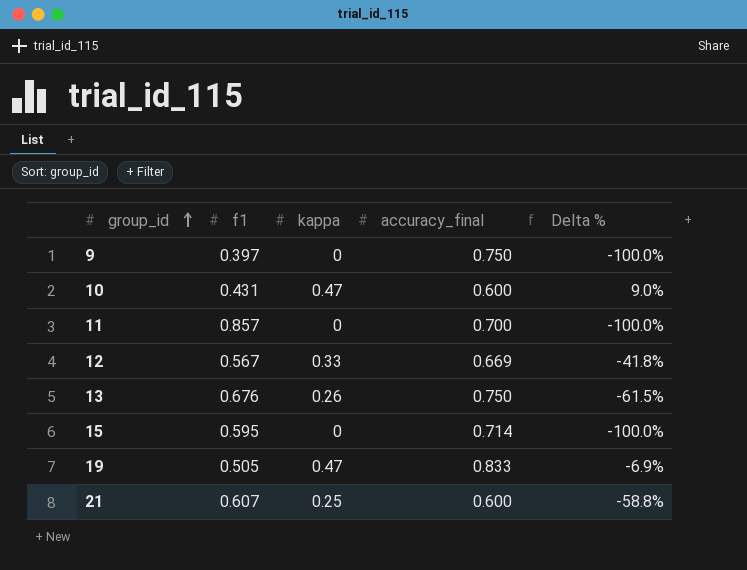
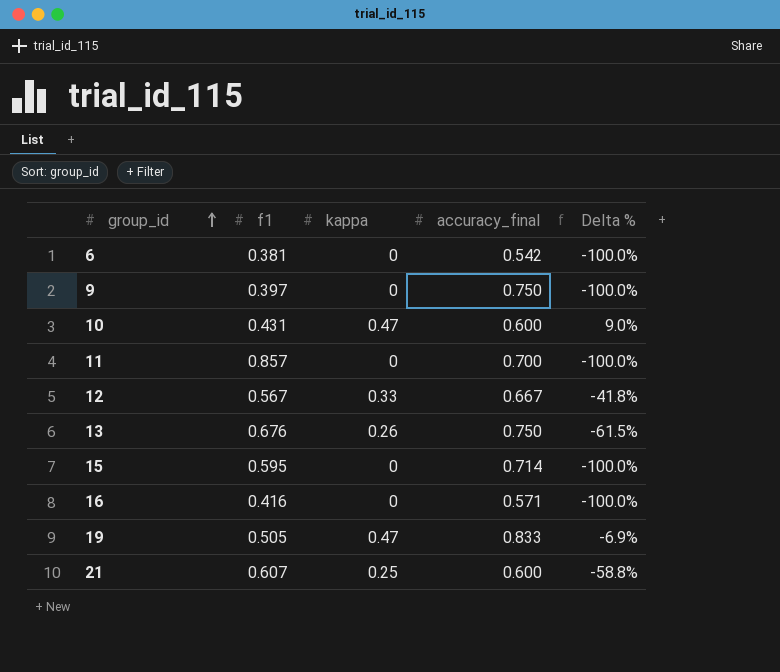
row 6: none -> 0.381 | 0 | 0.542 | -100.0%
12 | accuracy_final: 0.669 -> 0.667
row 16: none -> 0.416 | 0 | 0.571 | -100.0%

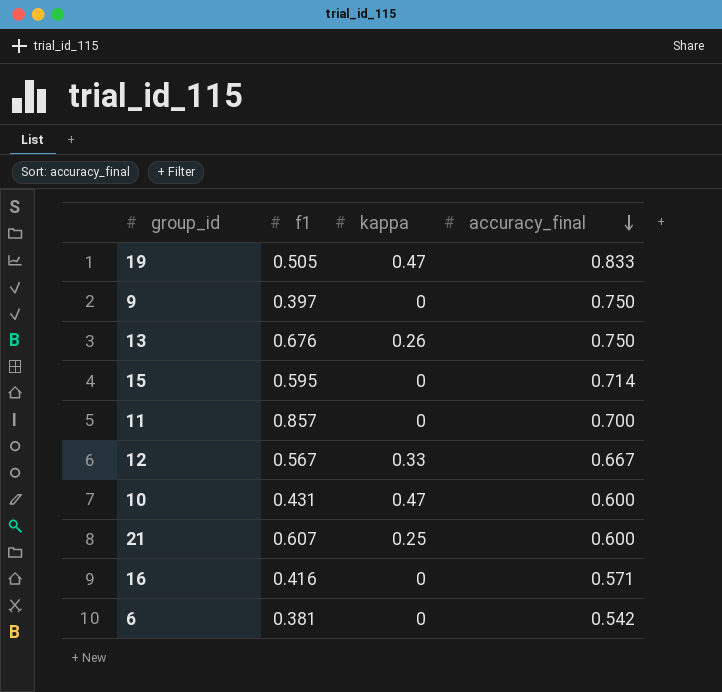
row order: group_id ascending -> accuracy_final descending
column Delta % | formula: ([kappa] - [f1]) / [f1] -> none

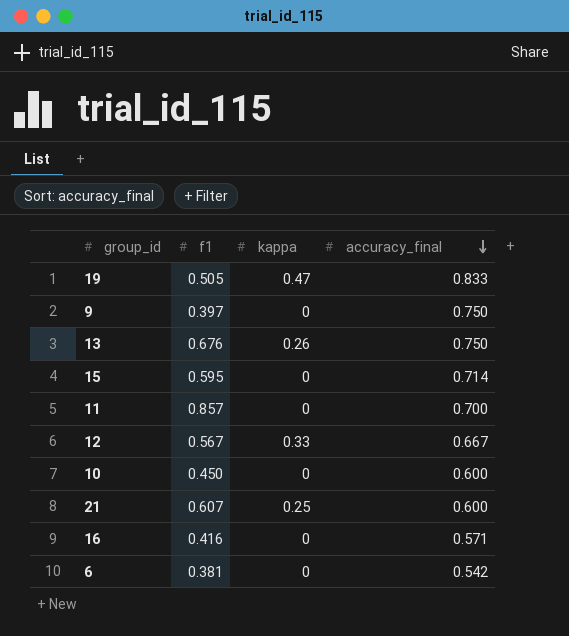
10 | f1: 0.431 -> 0.450
10 | kappa: 0.47 -> 0

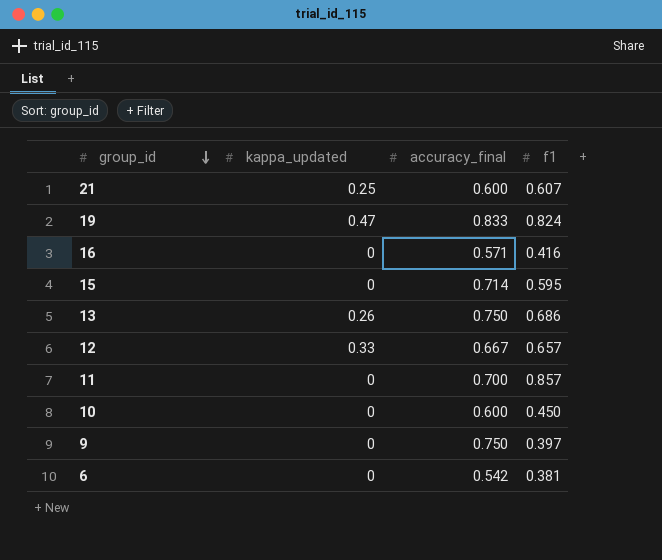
row order: accuracy_final descending -> group_id descending
column name: kappa -> kappa_updated
column f1 | position: 2 -> 4
19 | f1: 0.505 -> 0.824
13 | f1: 0.676 -> 0.686
12 | f1: 0.567 -> 0.657

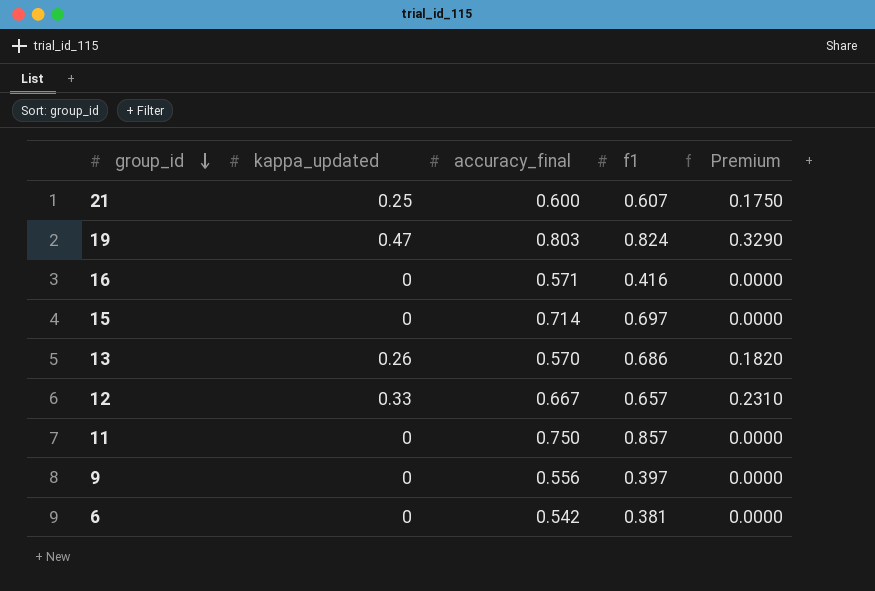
column Premium | formula: none -> [kappa_updated] * 0.7
row 10: 0 | 0.600 | 0.450 -> none
19 | accuracy_final: 0.833 -> 0.803
15 | f1: 0.595 -> 0.697
13 | accuracy_final: 0.750 -> 0.570
11 | accuracy_final: 0.700 -> 0.750
9 | accuracy_final: 0.750 -> 0.556

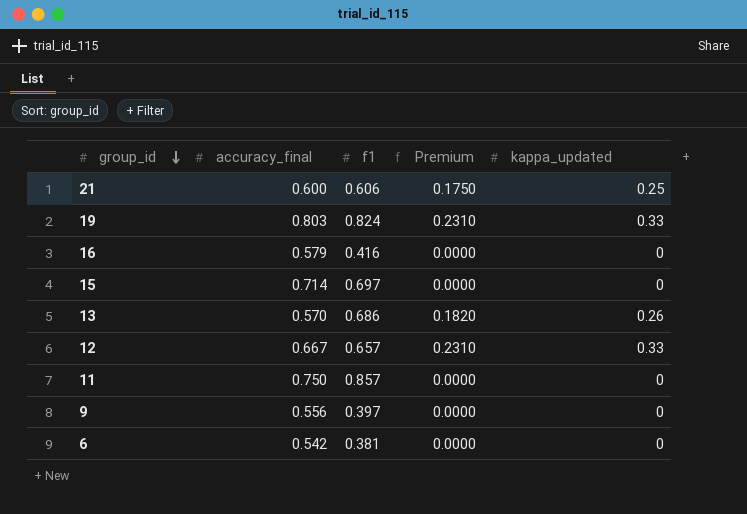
column kappa_updated | position: 2 -> 5
21 | f1: 0.607 -> 0.606
19 | Premium: 0.3290 -> 0.2310
19 | kappa_updated: 0.47 -> 0.33
16 | accuracy_final: 0.571 -> 0.579

